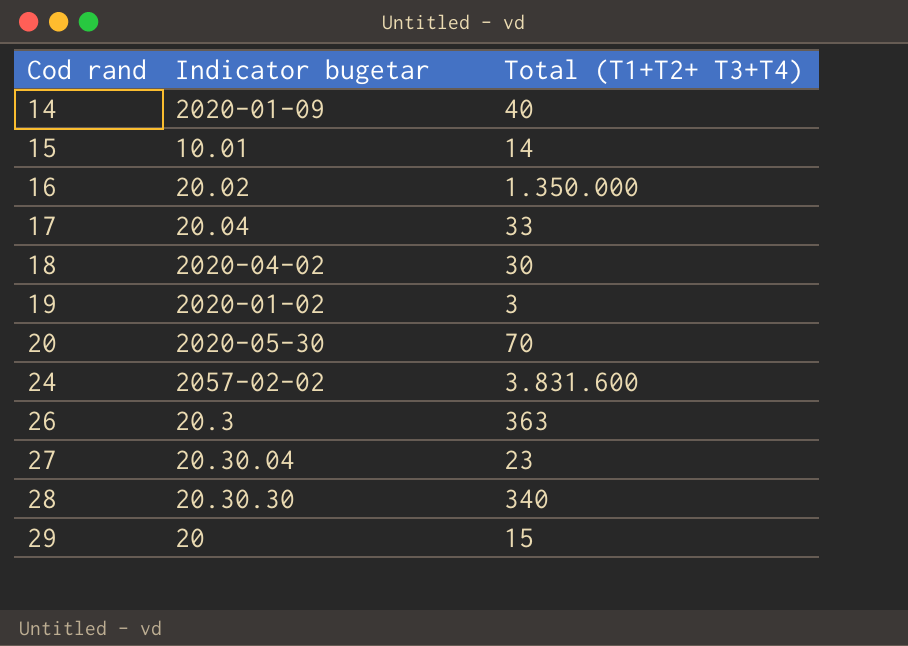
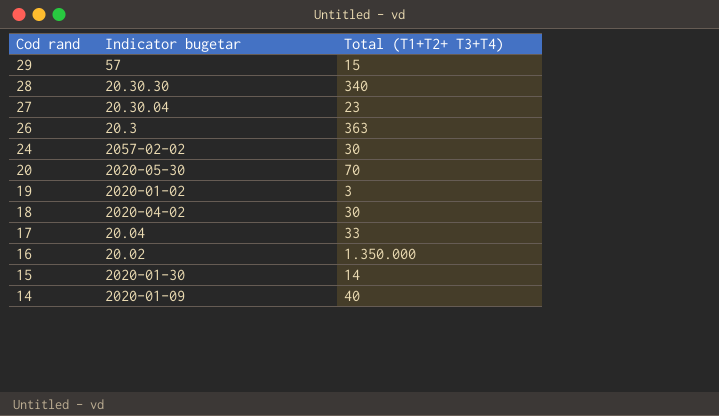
row order: Cod rand ascending -> Cod rand descending
29 | Indicator bugetar: 20 -> 57
24 | Total (T1+T2+ T3+T4): 3.831.600 -> 30
15 | Indicator bugetar: 10.01 -> 2020-01-30

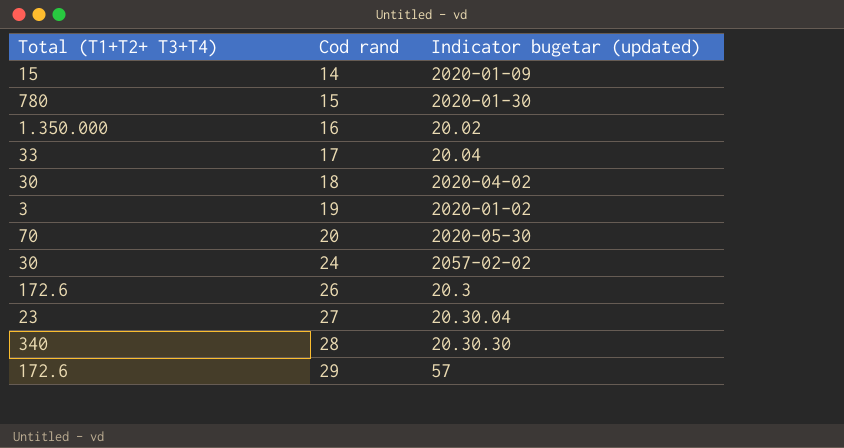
row order: Cod rand descending -> Cod rand ascending
column Total (T1+T2+ T3+T4) | position: 3 -> 1
column name: Indicator bugetar -> Indicator bugetar (updated)
14 | Total (T1+T2+ T3+T4): 40 -> 15
15 | Total (T1+T2+ T3+T4): 14 -> 780
26 | Total (T1+T2+ T3+T4): 363 -> 172.6
29 | Total (T1+T2+ T3+T4): 15 -> 172.6

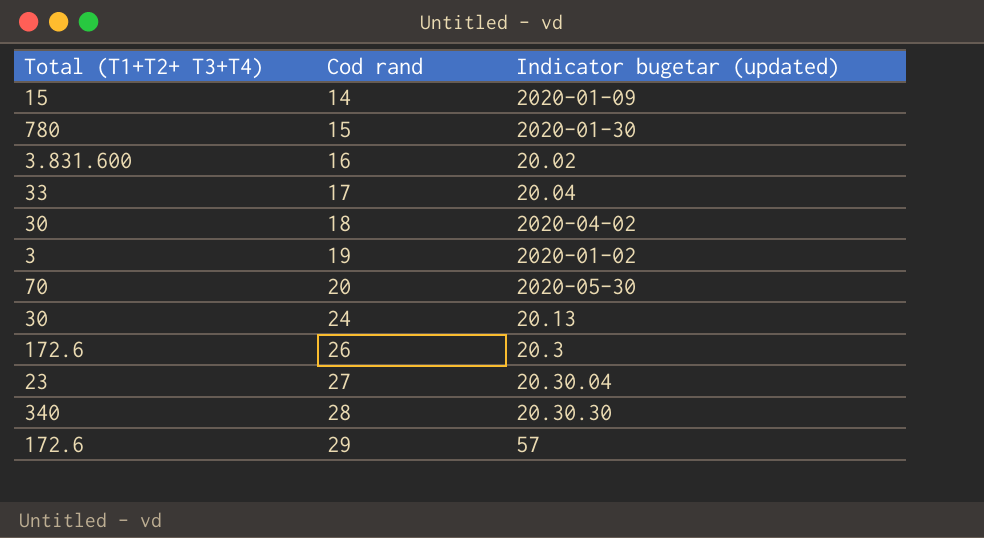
16 | Total (T1+T2+ T3+T4): 1.350.000 -> 3.831.600
24 | Indicator bugetar (updated): 2057-02-02 -> 20.13

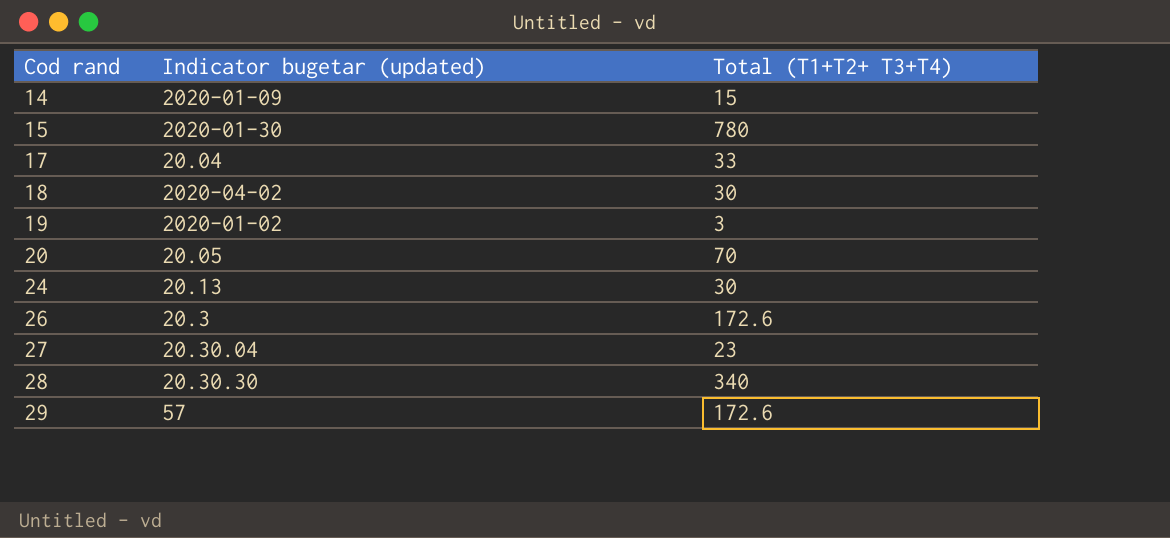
column Total (T1+T2+ T3+T4) | position: 1 -> 3
row 16: 3.831.600 | 20.02 -> none
20 | Indicator bugetar (updated): 2020-05-30 -> 20.05

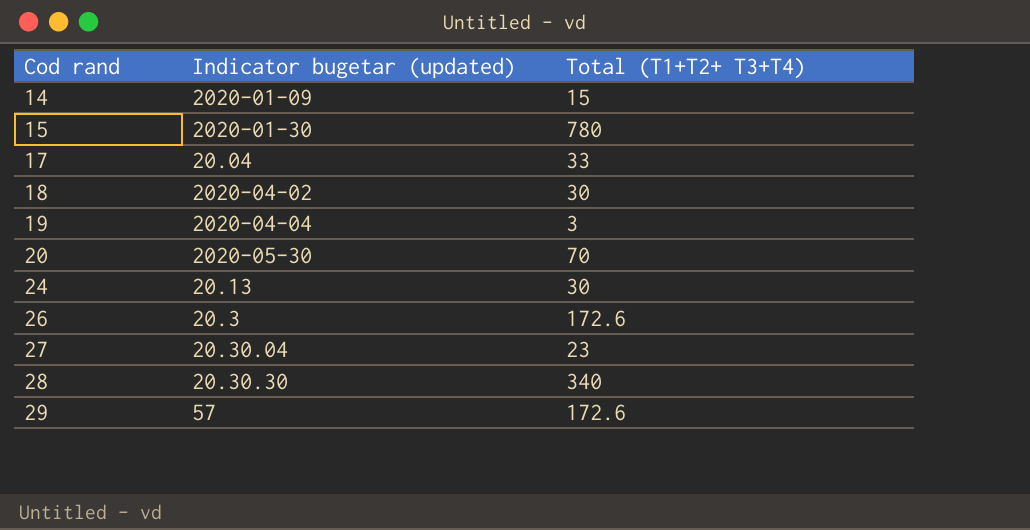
19 | Indicator bugetar (updated): 2020-01-02 -> 2020-04-04
20 | Indicator bugetar (updated): 20.05 -> 2020-05-30

